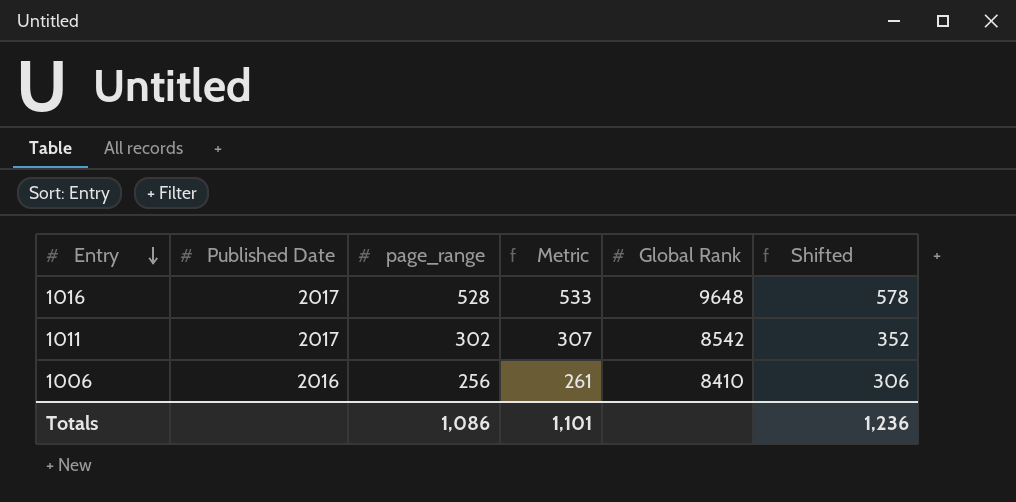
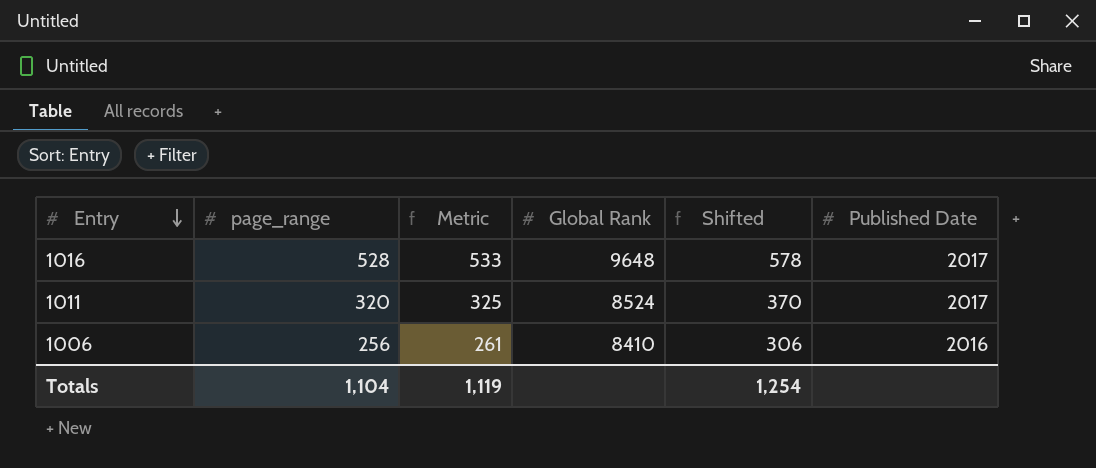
column Published Date | position: 2 -> 6
1011 | page_range: 302 -> 320
1011 | Metric: 307 -> 325
1011 | Global Rank: 8542 -> 8524
1011 | Shifted: 352 -> 370
Totals | page_range: 1,086 -> 1,104
Totals | Metric: 1,101 -> 1,119
Totals | Shifted: 1,236 -> 1,254

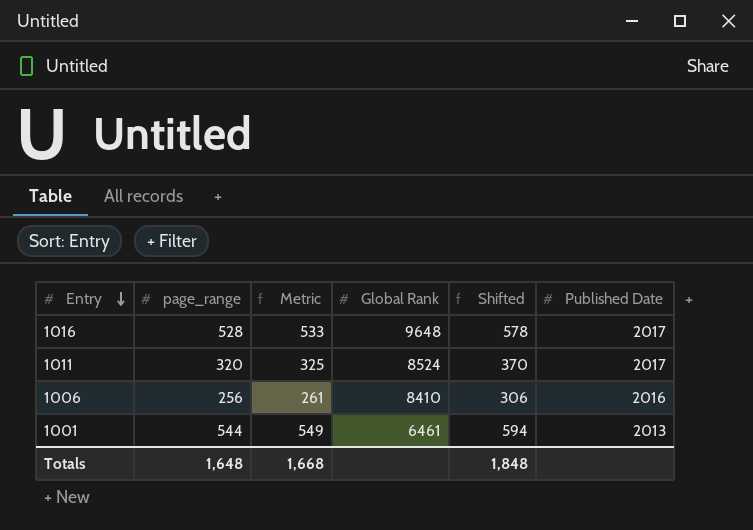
row 1001: none -> 544 | 549 | 6461 | 594 | 2013
Totals | page_range: 1,104 -> 1,648
Totals | Metric: 1,119 -> 1,668
Totals | Shifted: 1,254 -> 1,848

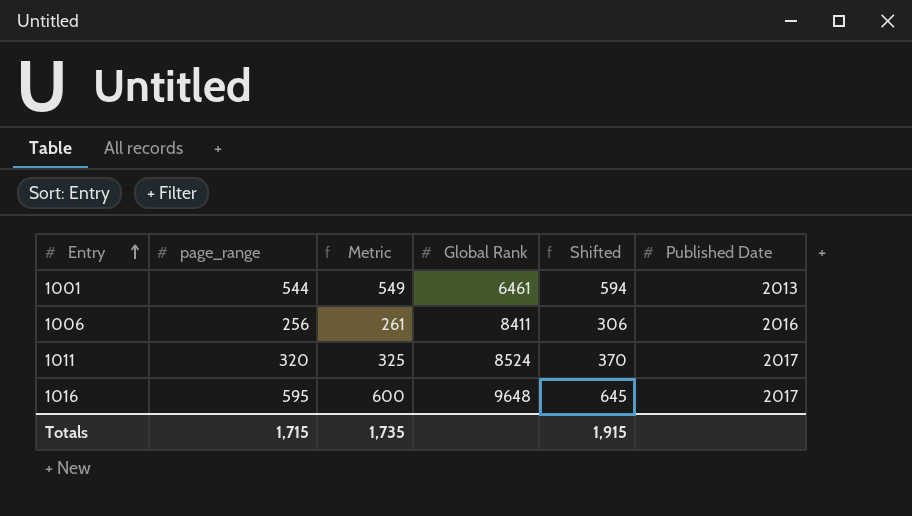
row order: Entry descending -> Entry ascending
1006 | Global Rank: 8410 -> 8411
1016 | page_range: 528 -> 595
1016 | Metric: 533 -> 600
1016 | Shifted: 578 -> 645
Totals | page_range: 1,648 -> 1,715
Totals | Metric: 1,668 -> 1,735
Totals | Shifted: 1,848 -> 1,915

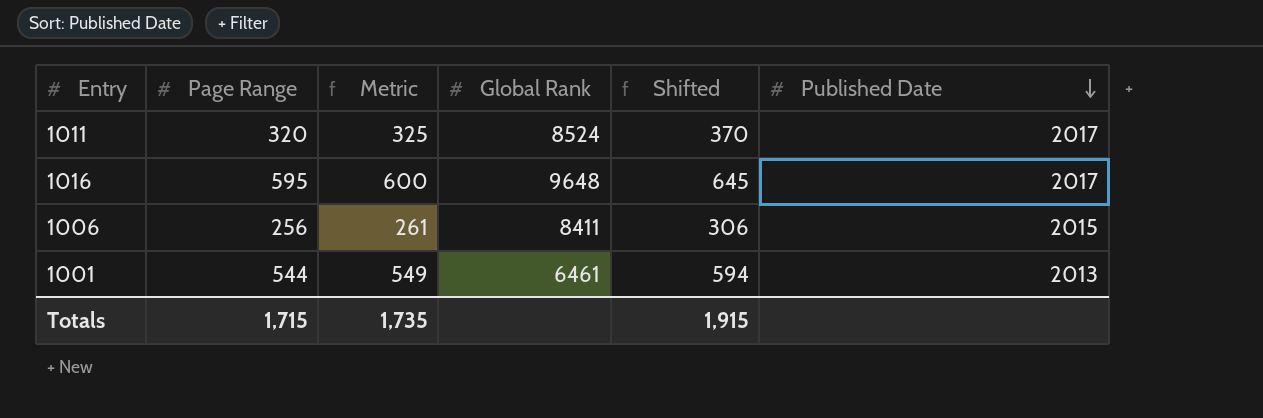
row order: Entry ascending -> Published Date descending
column name: page_range -> Page Range
1006 | Published Date: 2016 -> 2015

